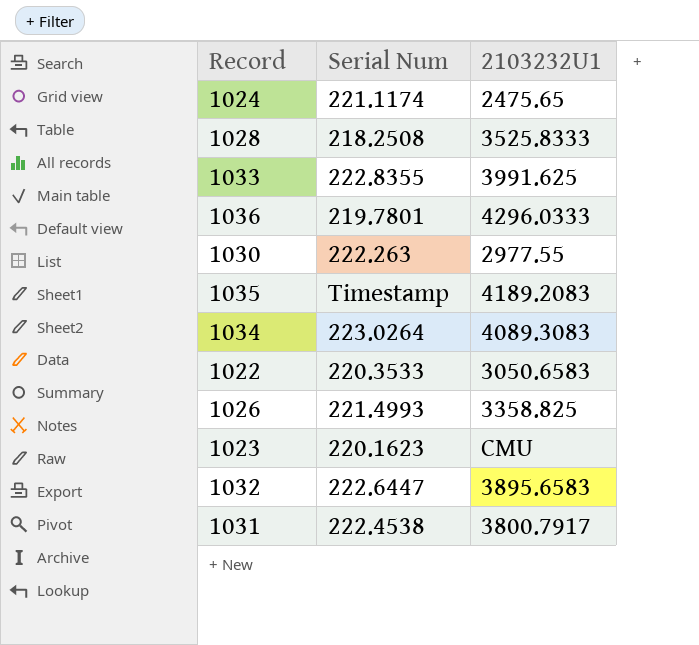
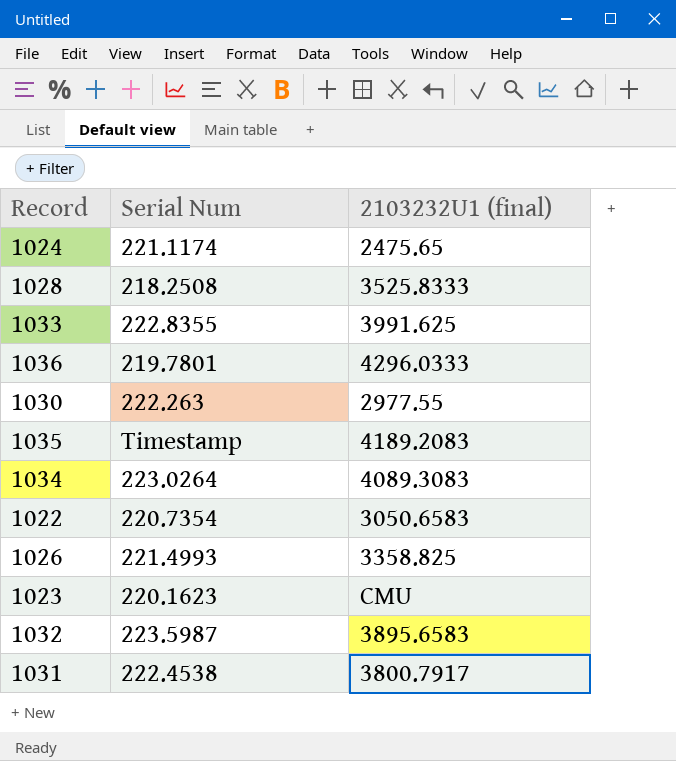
column name: 2103232U1 -> 2103232U1 (final)
1022 | Serial Num: 220.3533 -> 220.7354
1032 | Serial Num: 222.6447 -> 223.5987

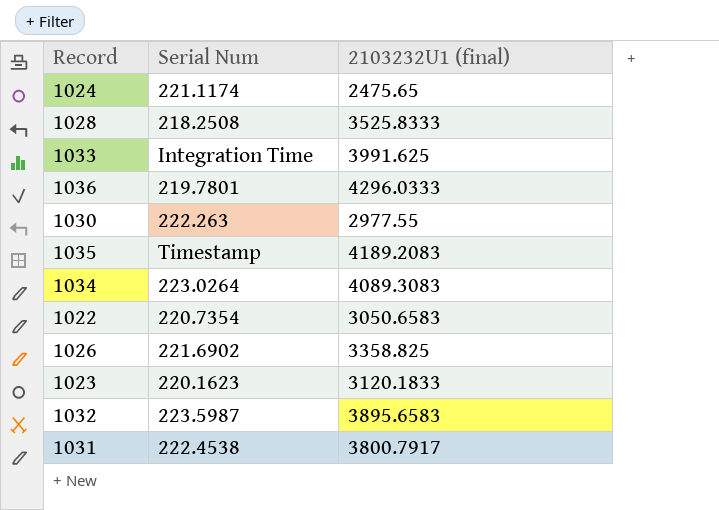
1033 | Serial Num: 222.8355 -> Integration Time
1026 | Serial Num: 221.4993 -> 221.6902
1023 | 2103232U1 (final): CMU -> 3120.1833

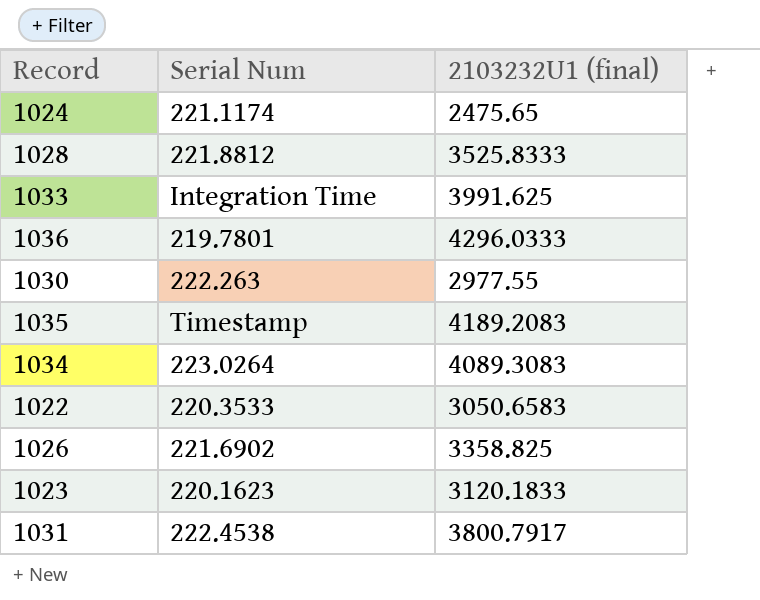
row 1032: 223.5987 | 3895.6583 -> none
1028 | Serial Num: 218.2508 -> 221.8812
1022 | Serial Num: 220.7354 -> 220.3533

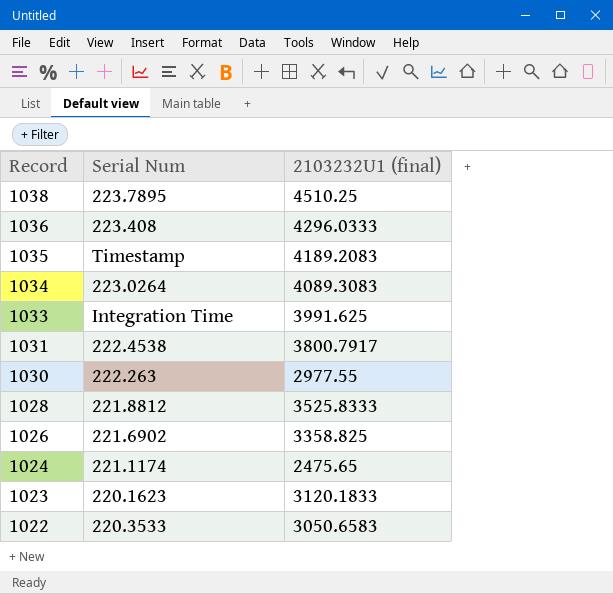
row order: none -> Record descending
row 1038: none -> 223.7895 | 4510.25
1036 | Serial Num: 219.7801 -> 223.408

